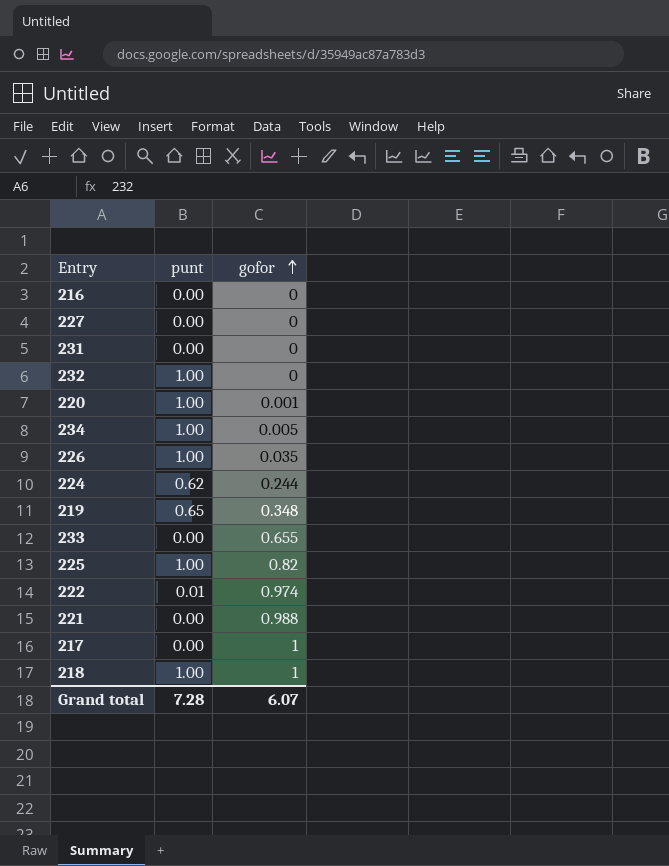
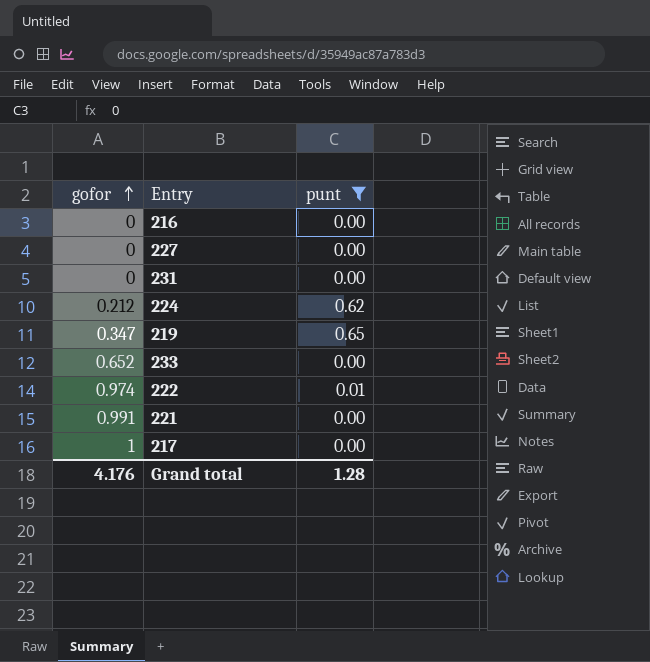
filter: none -> punt != 1.00
column gofor | position: 3 -> 1
224 | gofor: 0.244 -> 0.212
219 | gofor: 0.348 -> 0.347
233 | gofor: 0.655 -> 0.652
221 | gofor: 0.988 -> 0.991
Grand total | gofor: 6.07 -> 4.176
Grand total | punt: 7.28 -> 1.28

